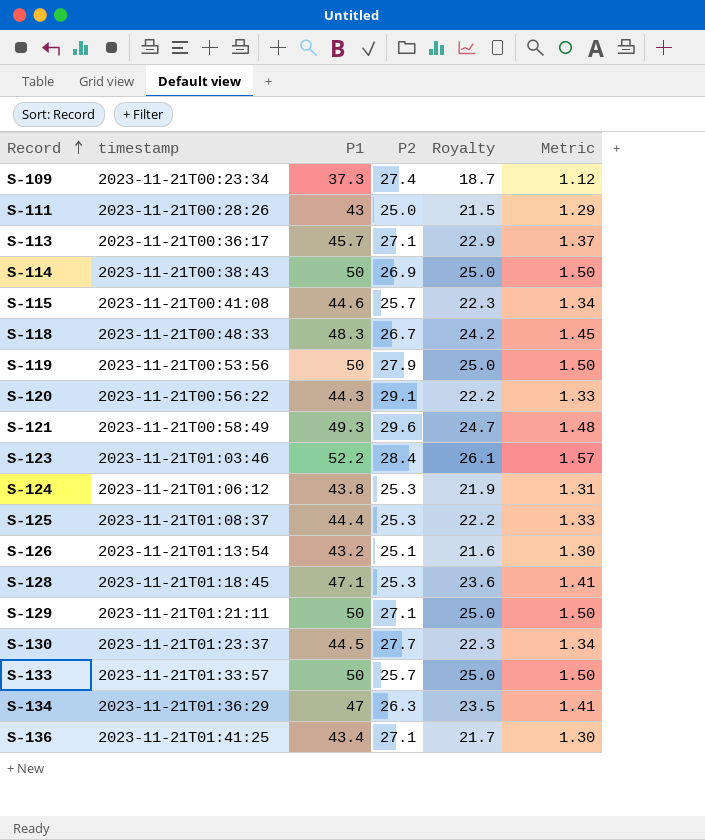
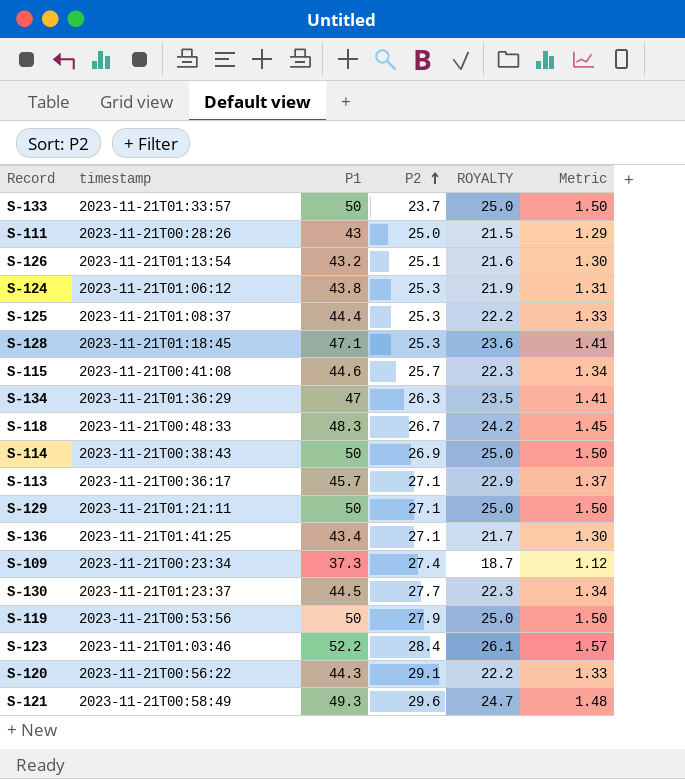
row order: Record ascending -> P2 ascending
column name: Royalty -> ROYALTY
S-133 | P2: 25.7 -> 23.7

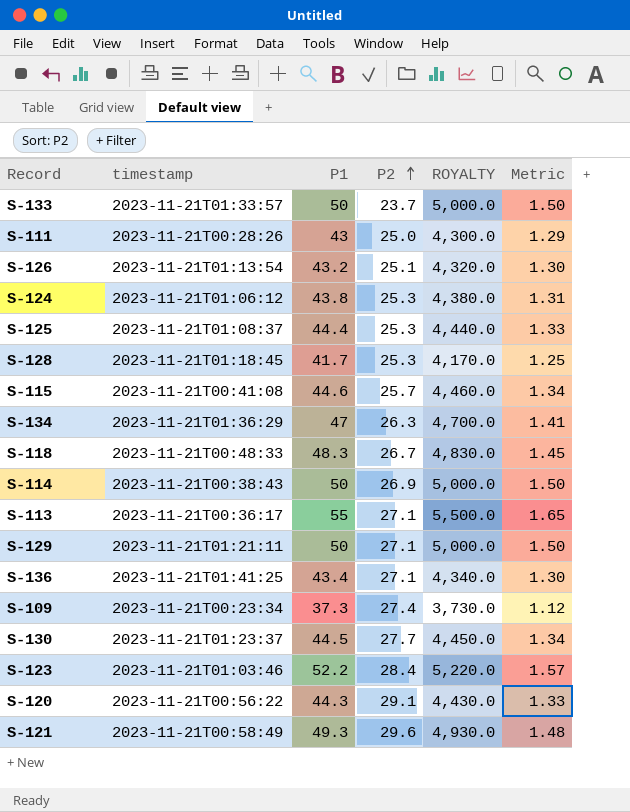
column ROYALTY | formula: [P1] * 0.5 -> [P1] * 100
row S-119: 2023-11-21T00:53:56 | 50 | 27.9 | 25.0 | 1.50 -> none
S-128 | P1: 47.1 -> 41.7
S-128 | Metric: 1.41 -> 1.25
S-113 | P1: 45.7 -> 55
S-113 | Metric: 1.37 -> 1.65

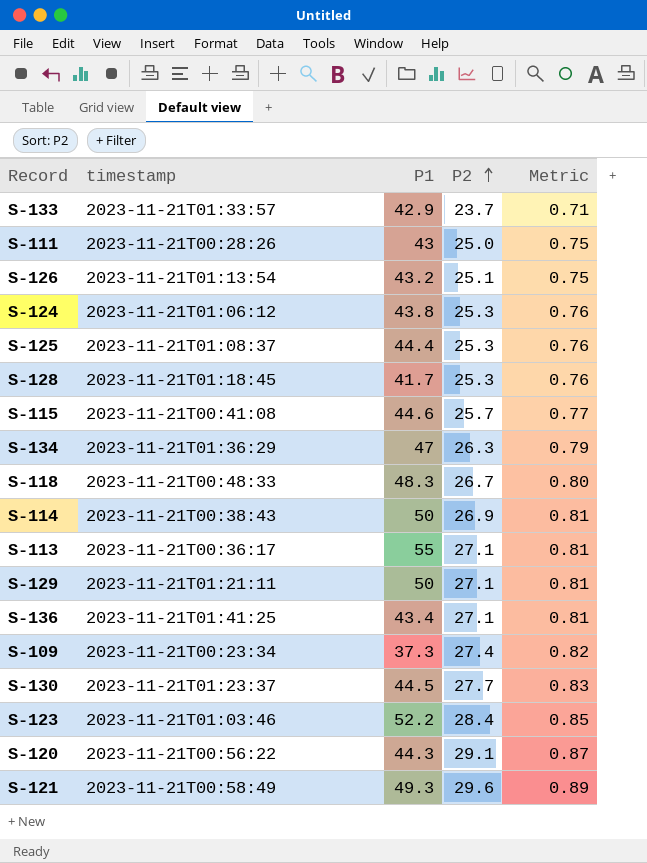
column ROYALTY | formula: [P1] * 100 -> none
column Metric | formula: [P1] * 0.03 -> [P2] * 0.03
S-133 | P1: 50 -> 42.9

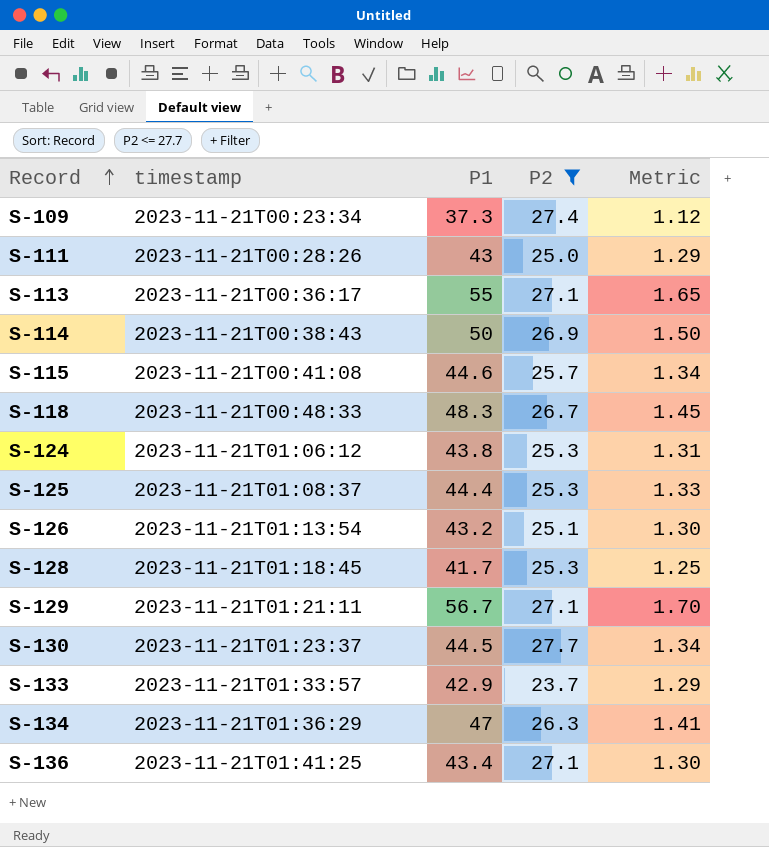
filter: none -> P2 <= 27.7
row order: P2 ascending -> Record ascending
column Metric | formula: [P2] * 0.03 -> [P1] * 0.03
S-129 | P1: 50 -> 56.7

